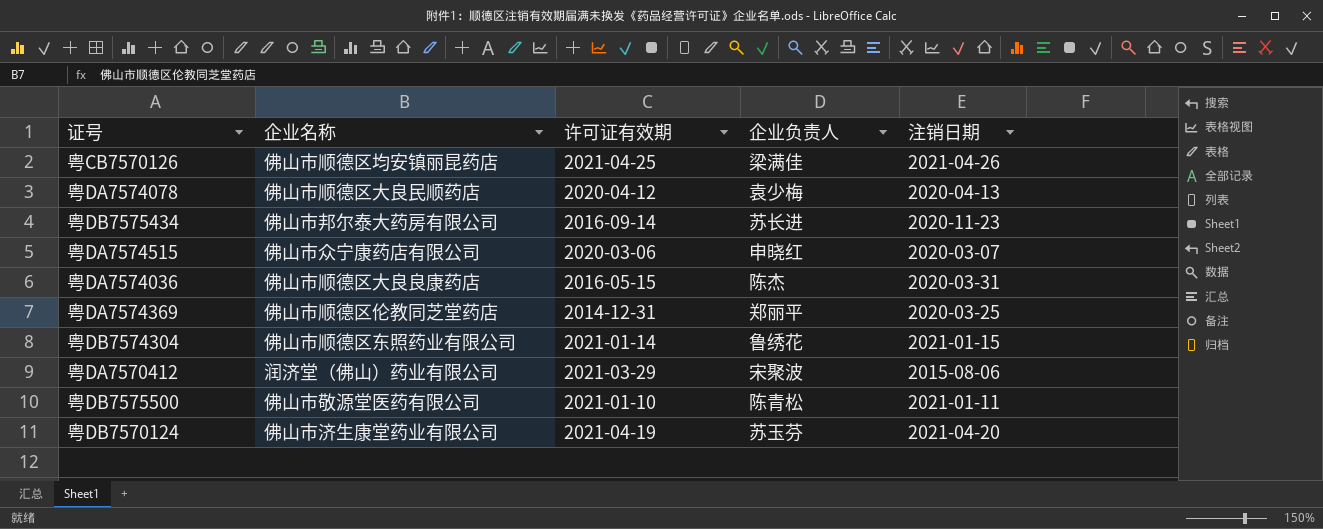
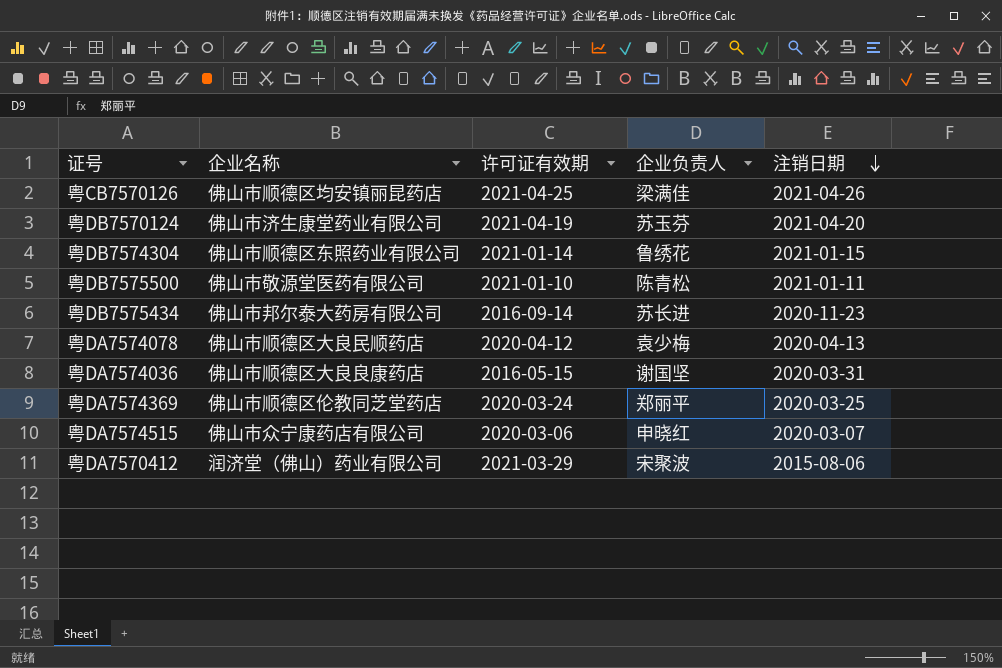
row order: none -> 注销日期 descending
粤DA7574036 | 企业负责人: 陈杰 -> 谢国坚
粤DA7574369 | 许可证有效期: 2014-12-31 -> 2020-03-24

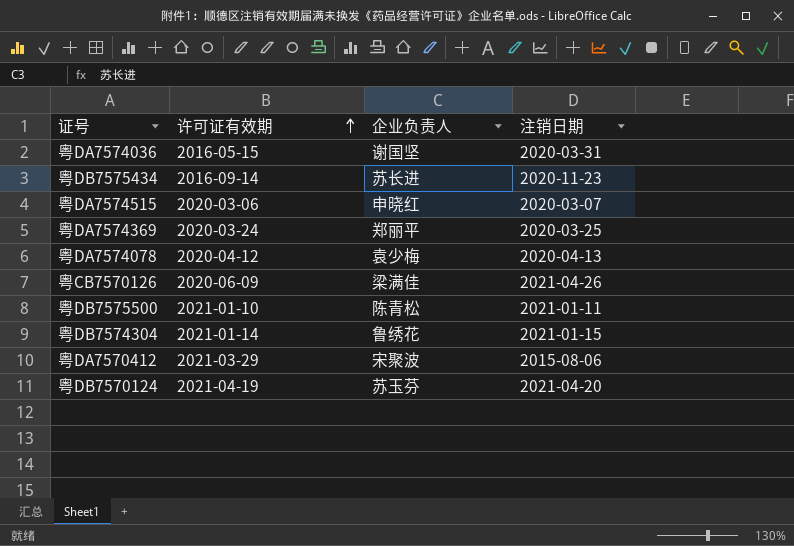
row order: 注销日期 descending -> 许可证有效期 ascending
column 企业名称 | position: 2 -> none
粤CB7570126 | 许可证有效期: 2021-04-25 -> 2020-06-09

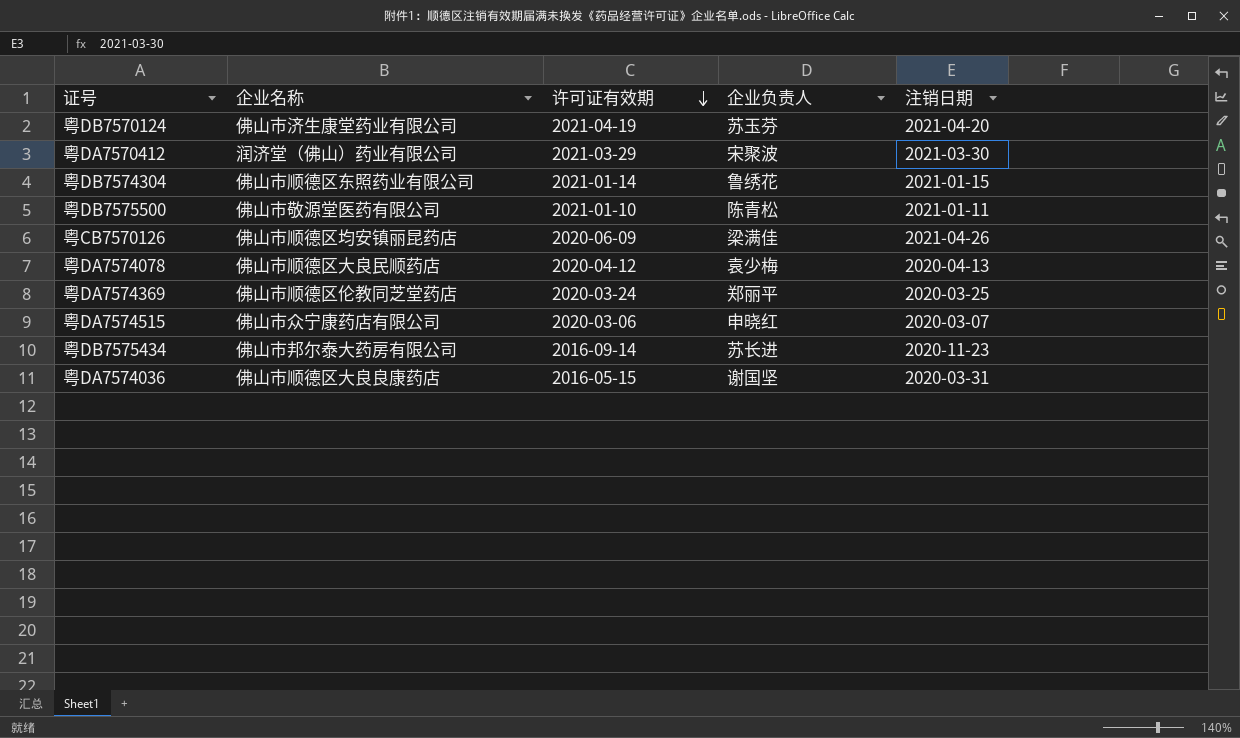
row order: 许可证有效期 ascending -> 许可证有效期 descending
column 企业名称 | position: none -> 2
粤DA7570412 | 注销日期: 2015-08-06 -> 2021-03-30

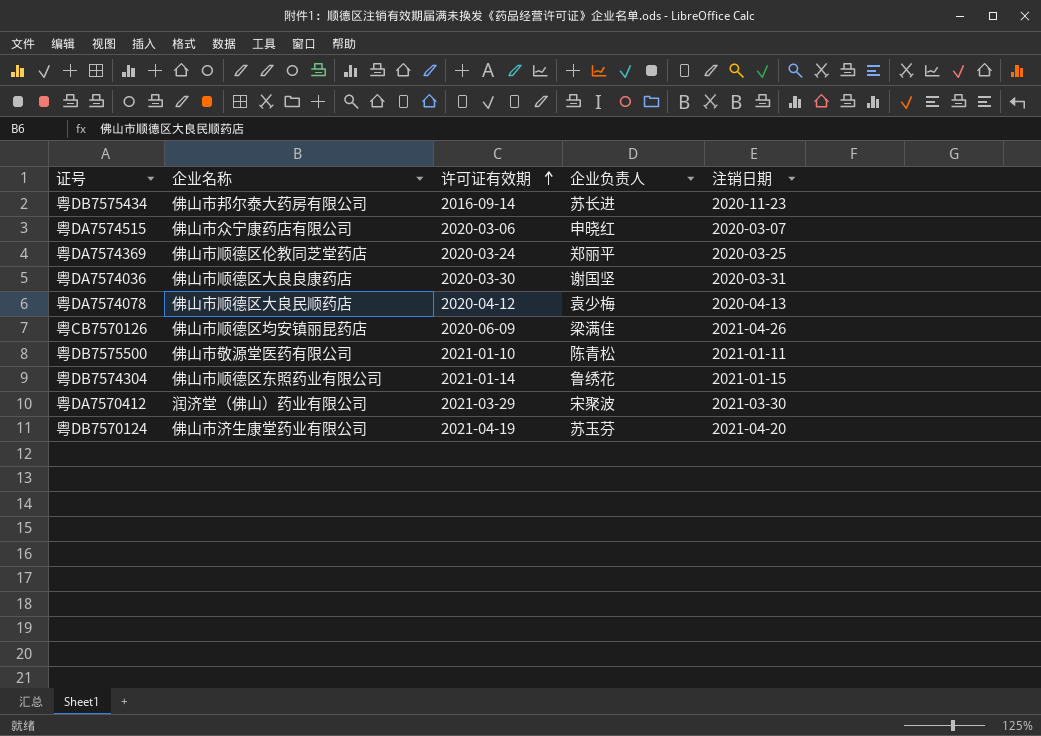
row order: 许可证有效期 descending -> 许可证有效期 ascending
粤DA7574036 | 许可证有效期: 2016-05-15 -> 2020-03-30

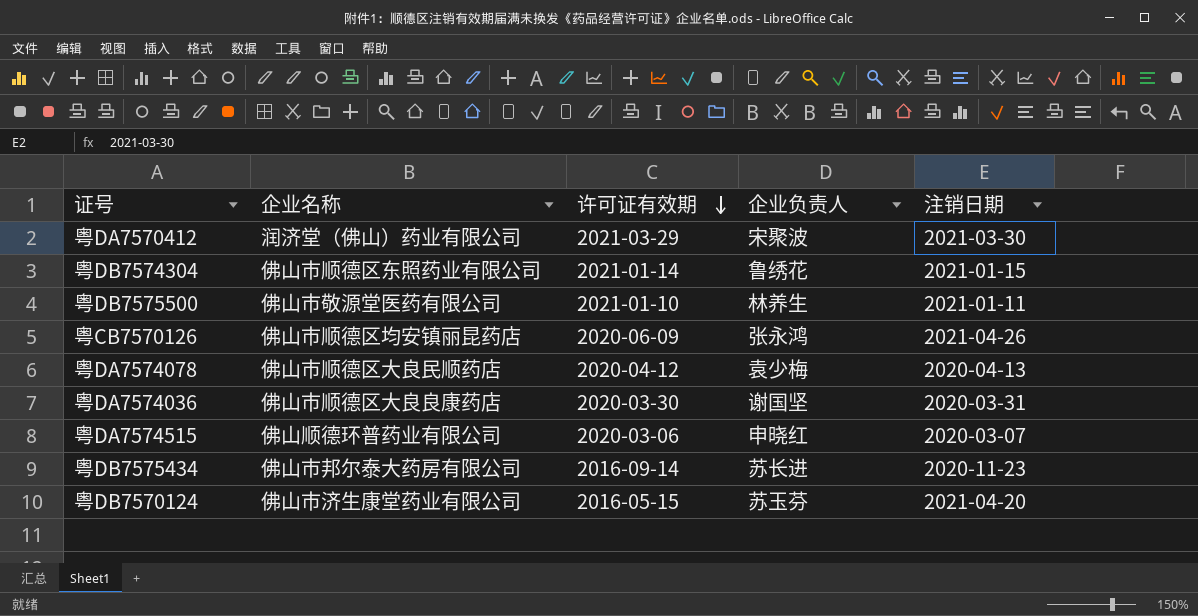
row order: 许可证有效期 ascending -> 许可证有效期 descending
row 粤DA7574369: 佛山市顺德区伦教同芝堂药店 | 2020-03-24 | 郑丽平 | 2020-03-25 -> none
粤DB7575500 | 企业负责人: 陈青松 -> 林养生
粤CB7570126 | 企业负责人: 梁满佳 -> 张永鸿
粤DA7574515 | 企业名称: 佛山市众宁康药店有限公司 -> 佛山顺德环普药业有限公司
粤DB7570124 | 许可证有效期: 2021-04-19 -> 2016-05-15

